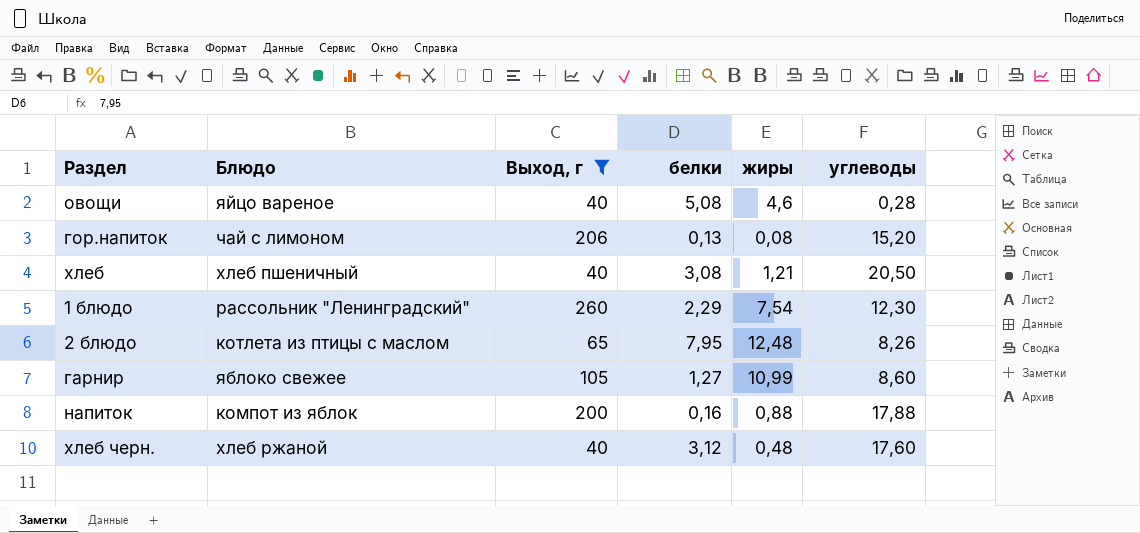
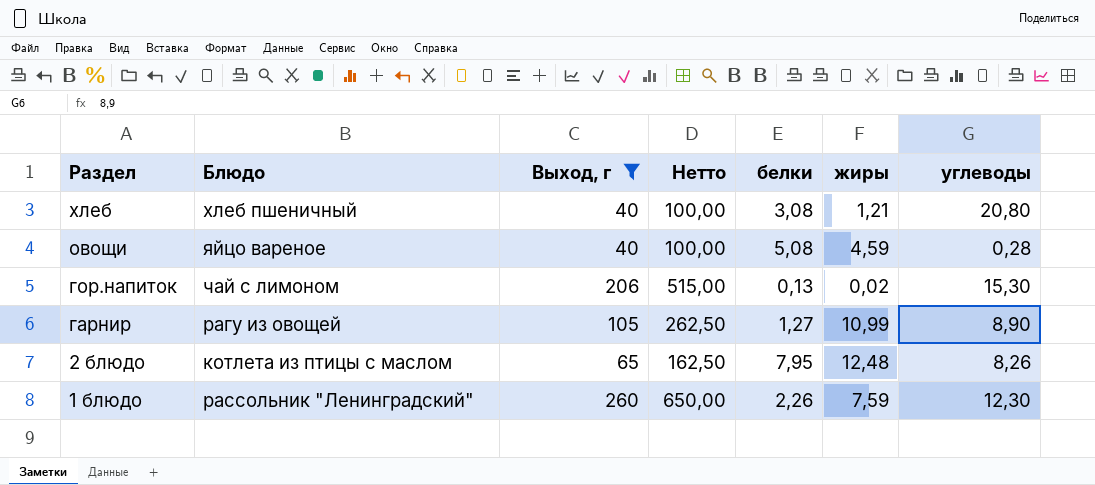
row order: none -> Раздел descending
column Нетто | formula: none -> [Выход, г] * 2,5
row напиток: компот из яблок | 200 | 0,16 | 0,88 | 17,88 -> none
row хлеб черн.: хлеб ржаной | 40 | 3,12 | 0,48 | 17,60 -> none
хлеб | углеводы: 20,50 -> 20,80
овощи | жиры: 4,6 -> 4,59
гор.напиток | жиры: 0,08 -> 0,02
гор.напиток | углеводы: 15,20 -> 15,30
гарнир | Блюдо: яблоко свежее -> рагу из овощей
гарнир | углеводы: 8,60 -> 8,90
1 блюдо | белки: 2,29 -> 2,26
1 блюдо | жиры: 7,54 -> 7,59

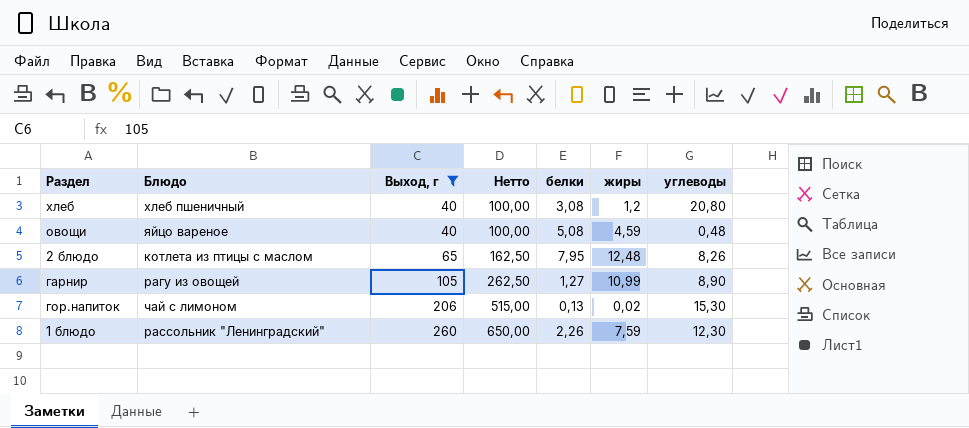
row order: Раздел descending -> Выход, г ascending
хлеб | жиры: 1,21 -> 1,2
овощи | углеводы: 0,28 -> 0,48

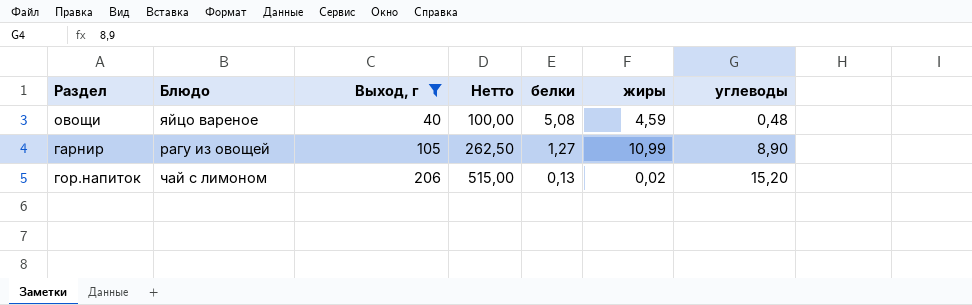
row хлеб: хлеб пшеничный | 40 | 100,00 | 3,08 | 1,2 | 20,80 -> none
row 2 блюдо: котлета из птицы с маслом | 65 | 162,50 | 7,95 | 12,48 | 8,26 -> none
row 1 блюдо: рассольник "Ленинградский" | 260 | 650,00 | 2,26 | 7,59 | 12,30 -> none
гор.напиток | углеводы: 15,30 -> 15,20

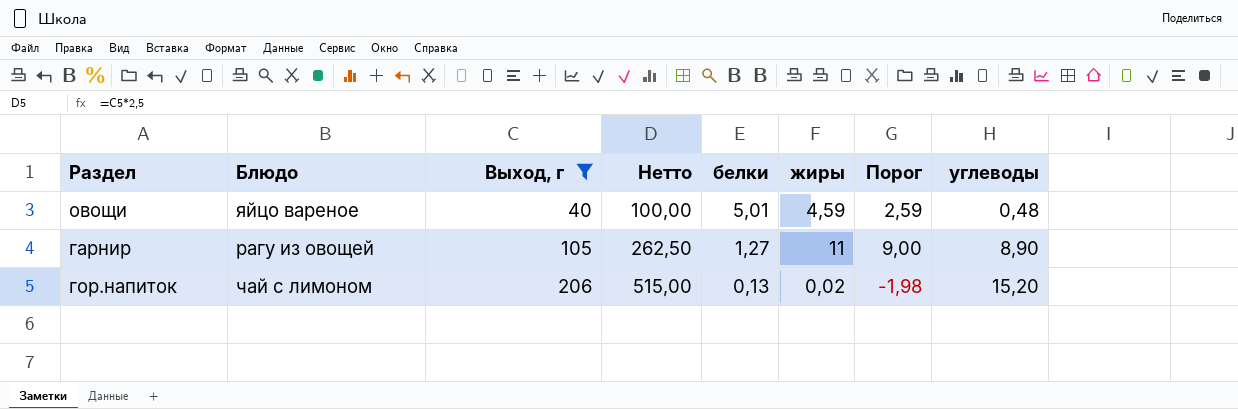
column Порог | formula: none -> [жиры] - 2
овощи | белки: 5,08 -> 5,01
гарнир | жиры: 10,99 -> 11

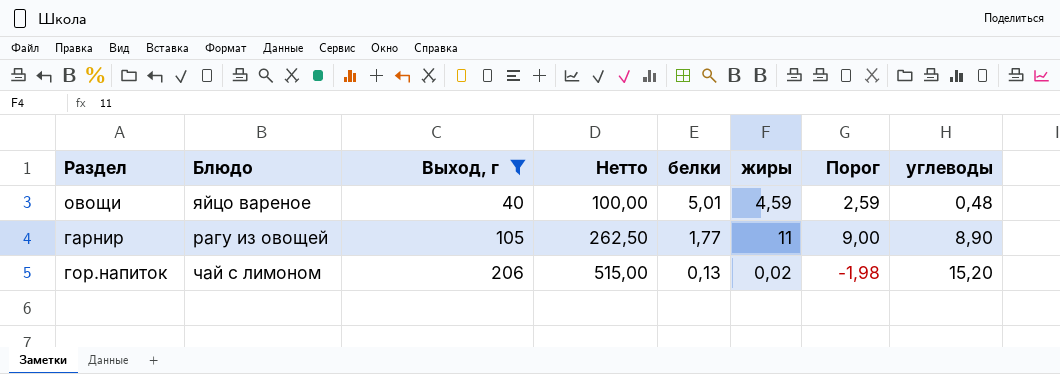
гарнир | белки: 1,27 -> 1,77

